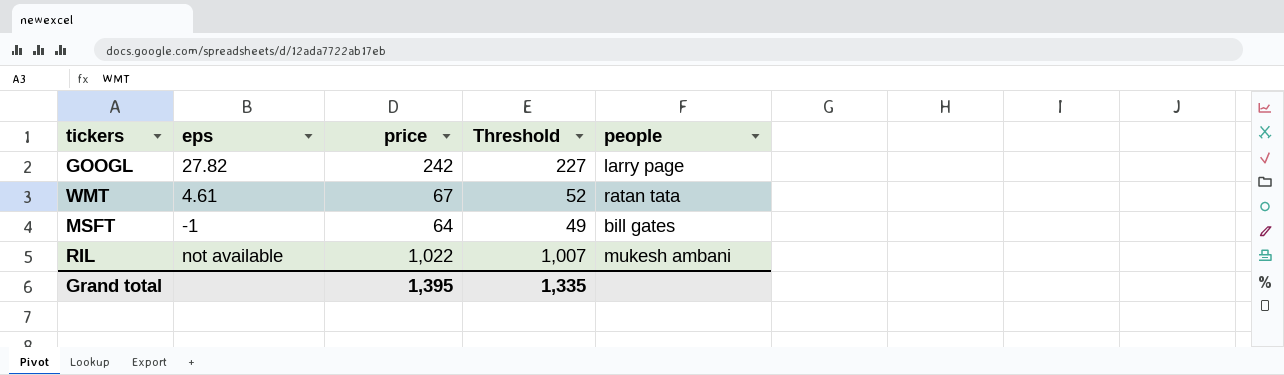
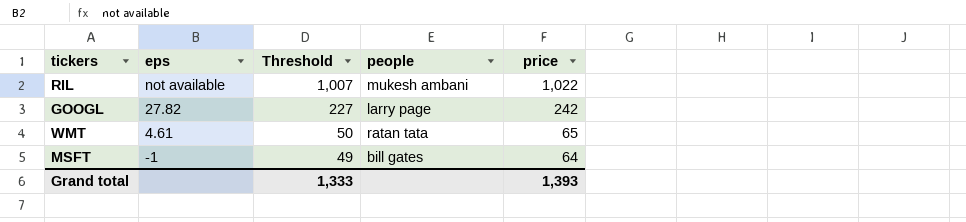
row order: none -> Threshold descending
column price | position: 3 -> 5
WMT | Threshold: 52 -> 50
WMT | price: 67 -> 65
Grand total | Threshold: 1,335 -> 1,333
Grand total | price: 1,395 -> 1,393

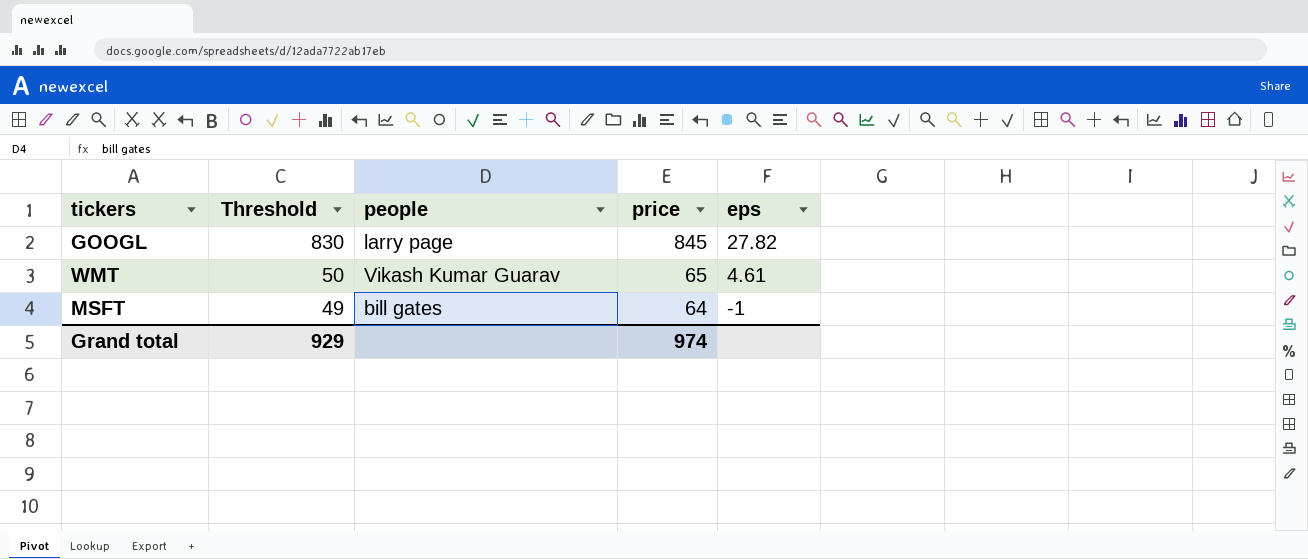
column eps | position: 2 -> 5
row RIL: not available | 1,007 | mukesh ambani | 1,022 -> none
GOOGL | Threshold: 227 -> 830
GOOGL | price: 242 -> 845
WMT | people: ratan tata -> Vikash Kumar Guarav
Grand total | Threshold: 1,333 -> 929
Grand total | price: 1,393 -> 974

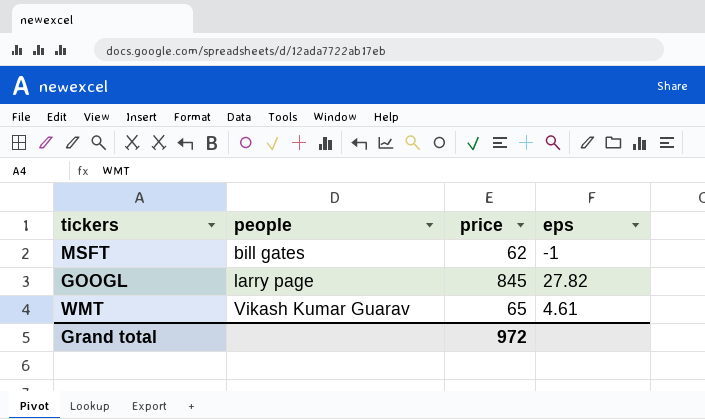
row order: Threshold descending -> people ascending
column Threshold | formula: [price] - 15 -> none
MSFT | price: 64 -> 62
Grand total | price: 974 -> 972

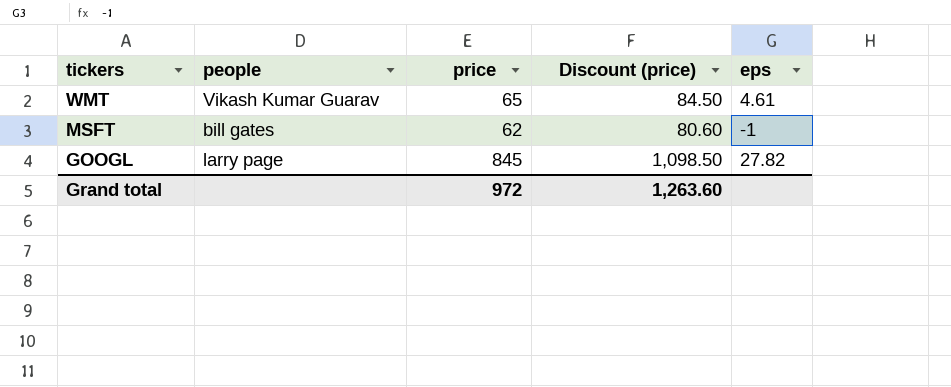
row order: people ascending -> tickers descending
column Discount (price) | formula: none -> [price] * 1.3

